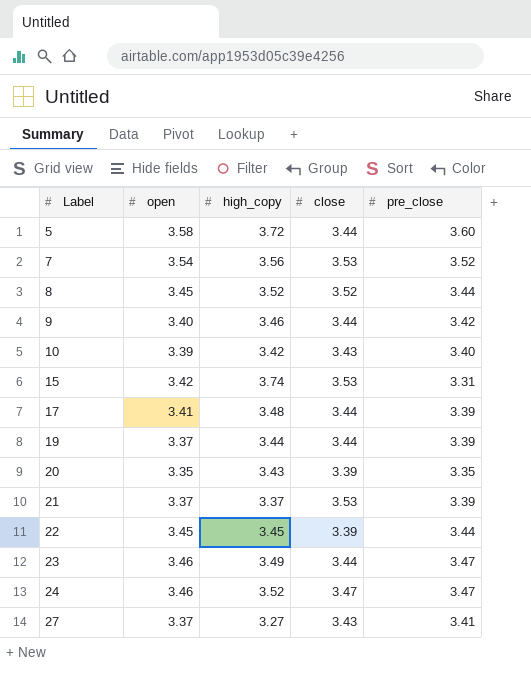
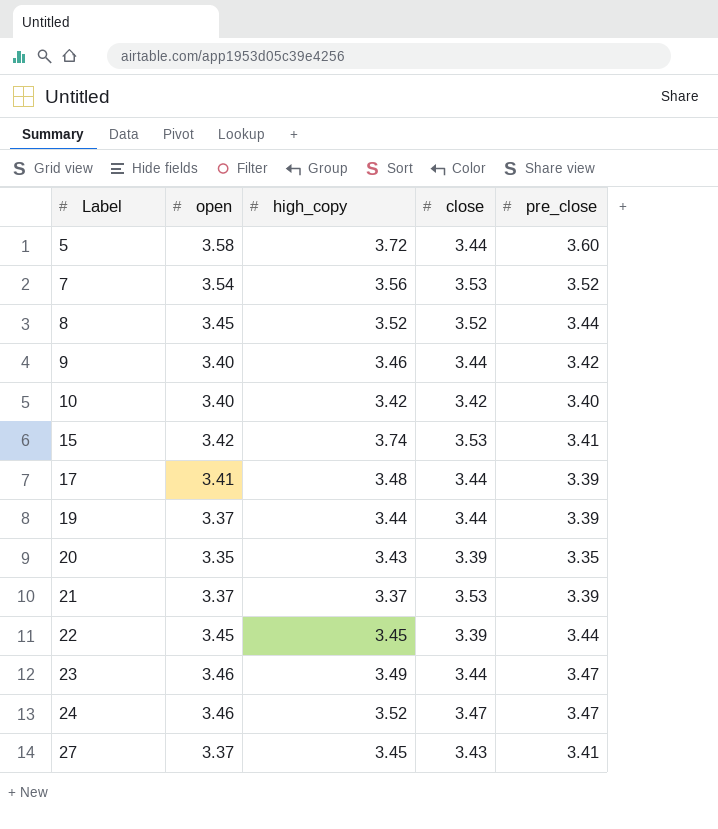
10 | open: 3.39 -> 3.40
10 | close: 3.43 -> 3.42
15 | pre_close: 3.31 -> 3.41
27 | high_copy: 3.27 -> 3.45

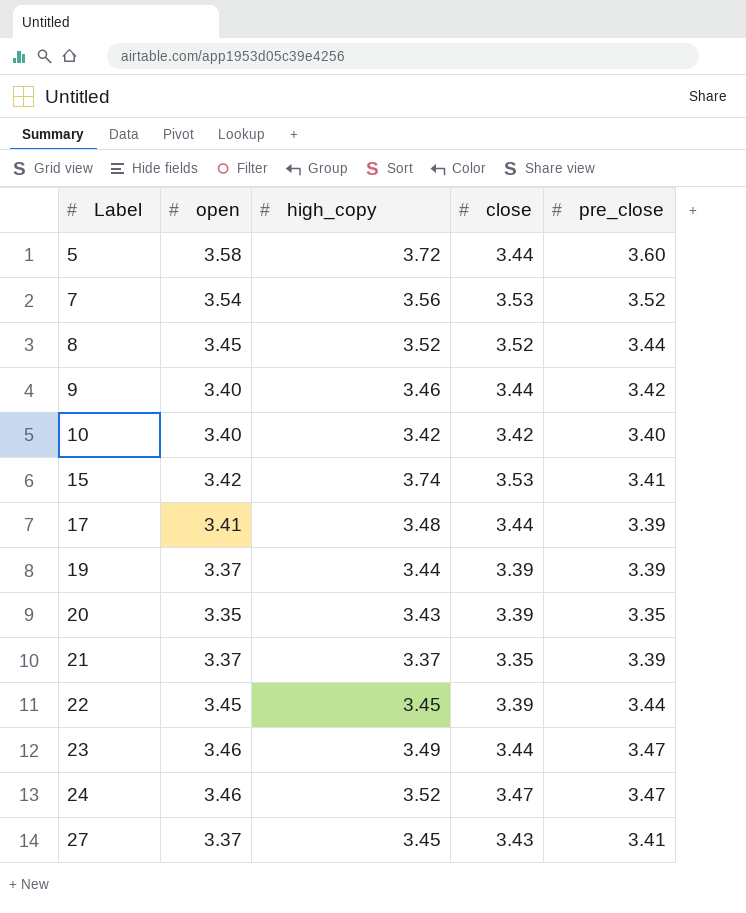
19 | close: 3.44 -> 3.39
21 | close: 3.53 -> 3.35

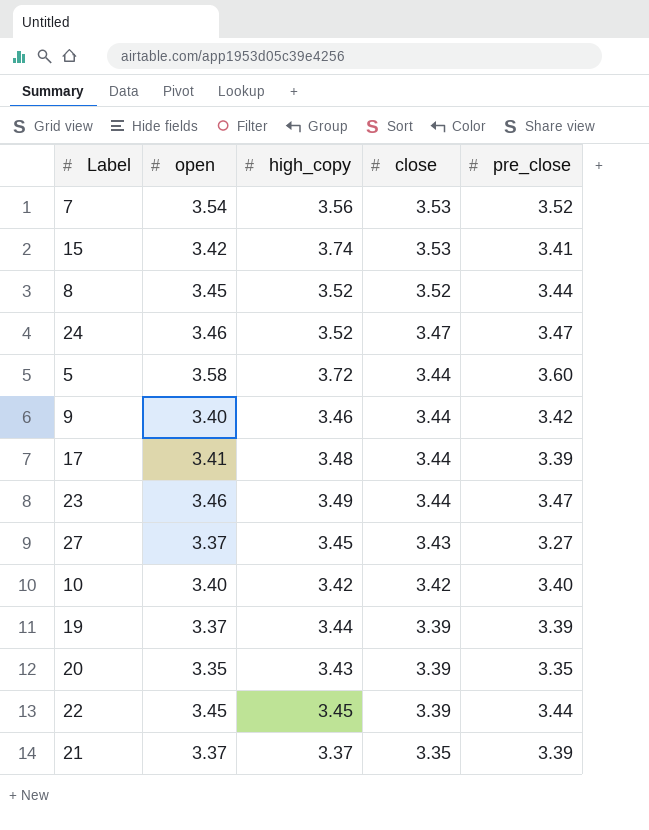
row order: Label ascending -> close descending
27 | pre_close: 3.41 -> 3.27

